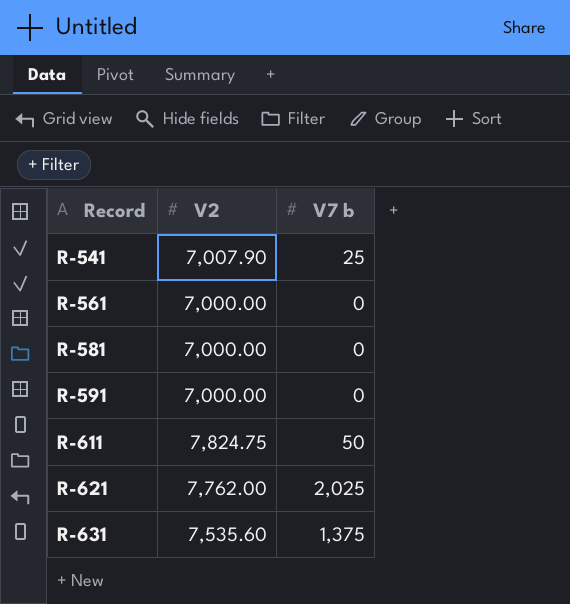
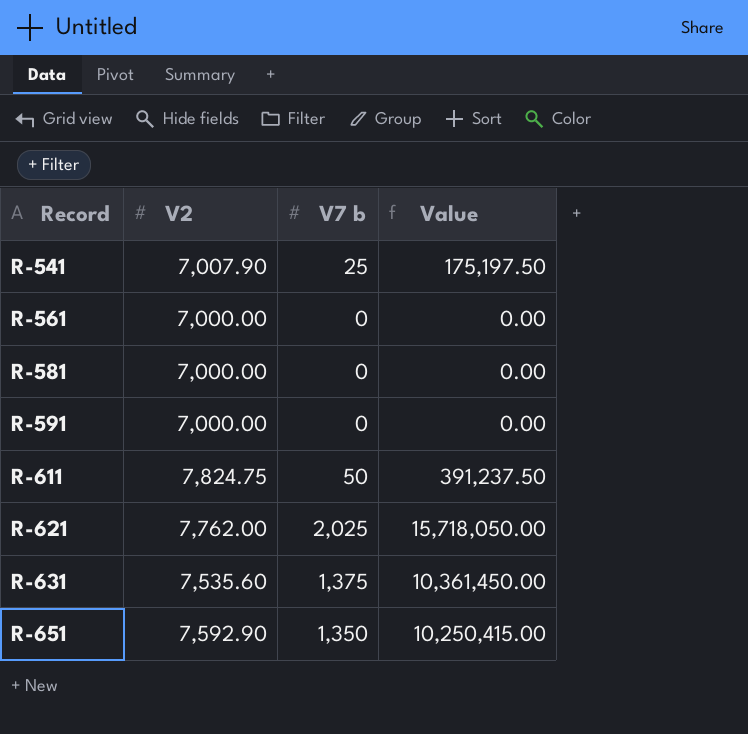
column Value | formula: none -> [V2] * [V7 b]
row R-651: none -> 7,592.90 | 1,350 | 10,250,415.00

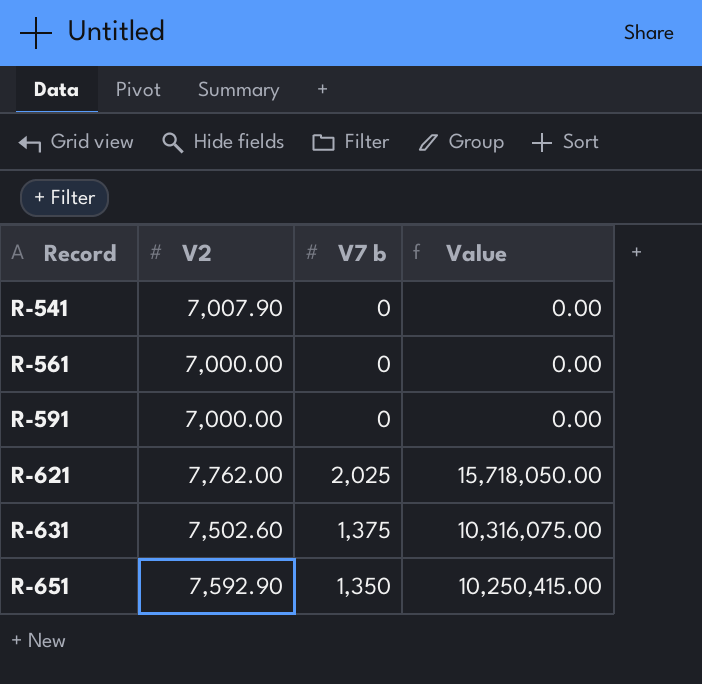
row R-581: 7,000.00 | 0 | 0.00 -> none
row R-611: 7,824.75 | 50 | 391,237.50 -> none
R-541 | V7 b: 25 -> 0
R-541 | Value: 175,197.50 -> 0.00
R-631 | V2: 7,535.60 -> 7,502.60
R-631 | Value: 10,361,450.00 -> 10,316,075.00

